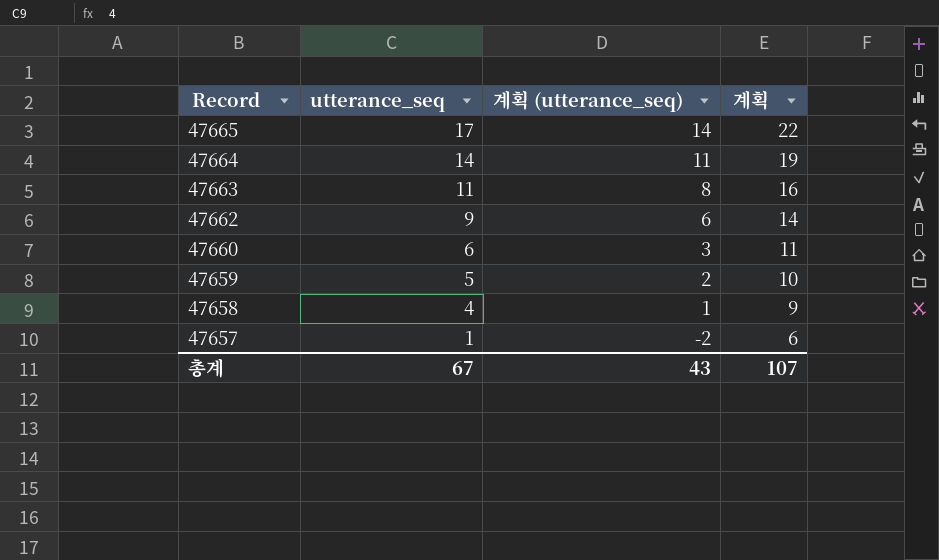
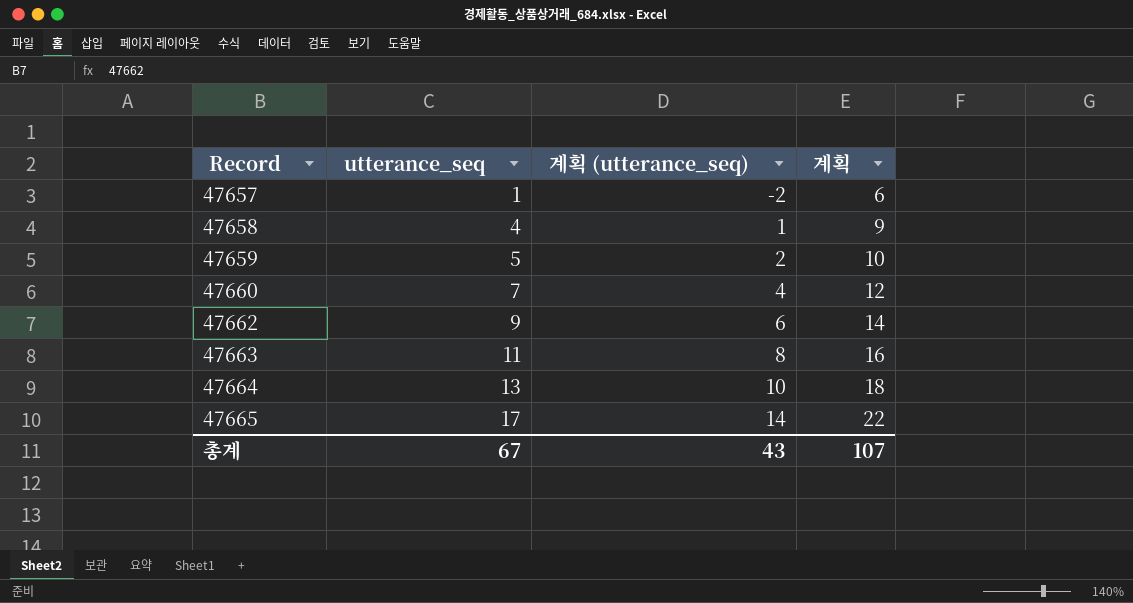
row order: Record descending -> Record ascending
47660 | utterance_seq: 6 -> 7
47660 | 계획 (utterance_seq): 3 -> 4
47660 | 계획: 11 -> 12
47664 | utterance_seq: 14 -> 13
47664 | 계획 (utterance_seq): 11 -> 10
47664 | 계획: 19 -> 18

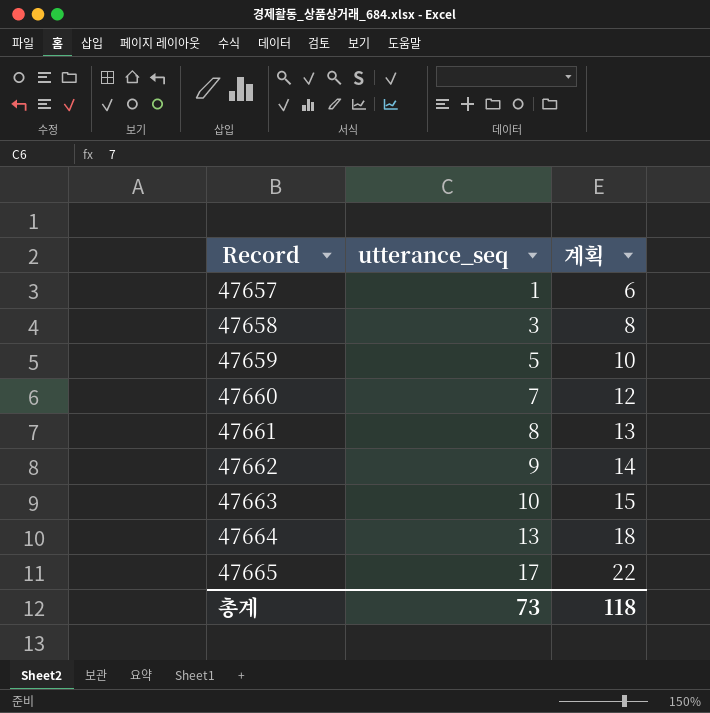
column 계획 (utterance_seq) | formula: [utterance_seq] - 3 -> none
47658 | utterance_seq: 4 -> 3
47658 | 계획: 9 -> 8
row 47661: none -> 8 | 13
47663 | utterance_seq: 11 -> 10
47663 | 계획: 16 -> 15
총계 | utterance_seq: 67 -> 73
총계 | 계획: 107 -> 118

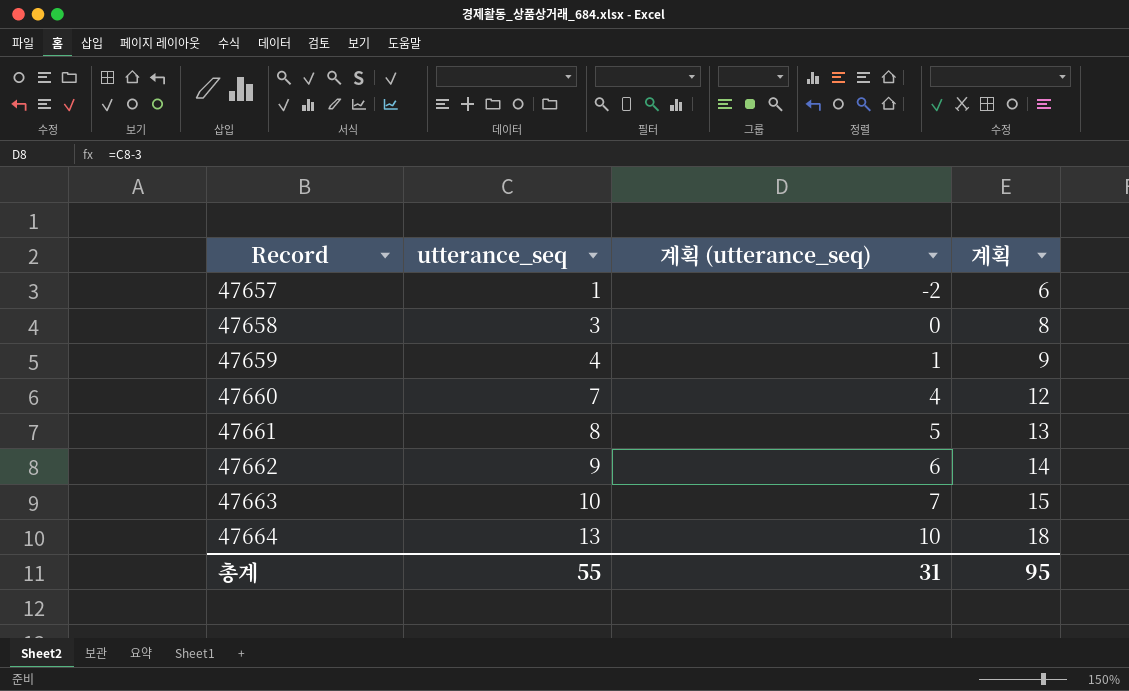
column 계획 (utterance_seq) | formula: none -> [utterance_seq] - 3
row 47665: 17 | 22 -> none
47659 | utterance_seq: 5 -> 4
47659 | 계획: 10 -> 9
총계 | utterance_seq: 73 -> 55
총계 | 계획: 118 -> 95

